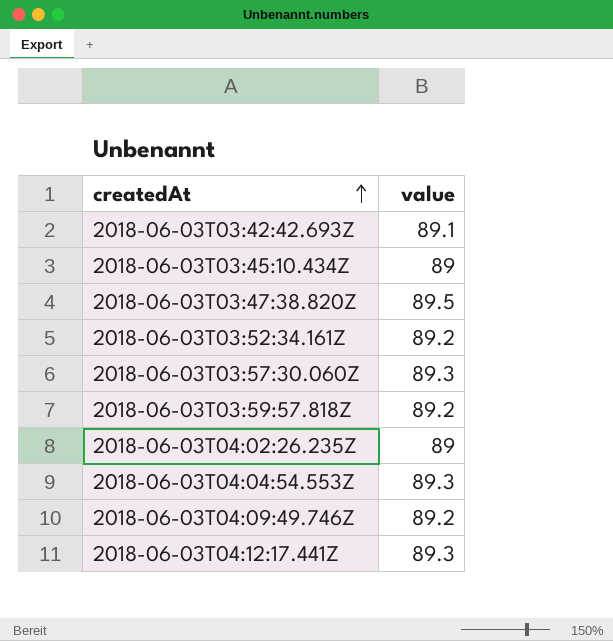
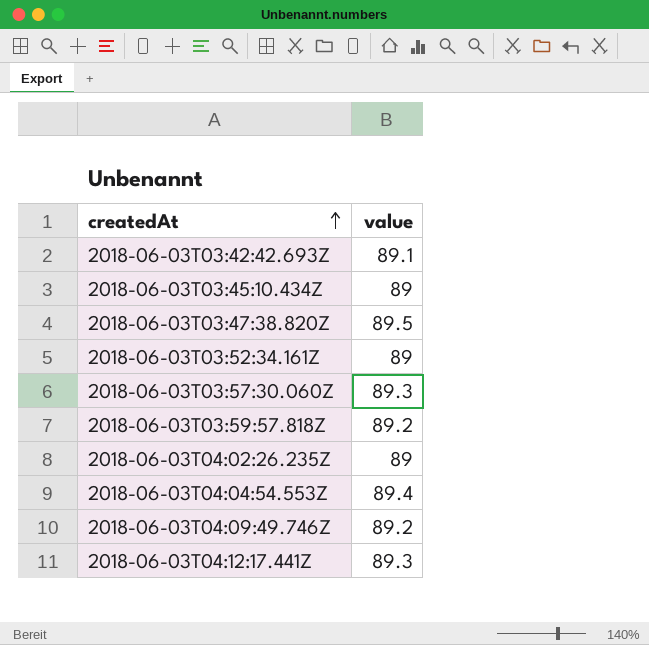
2018-06-03T03:52:34.161Z | value: 89.2 -> 89
2018-06-03T04:04:54.553Z | value: 89.3 -> 89.4

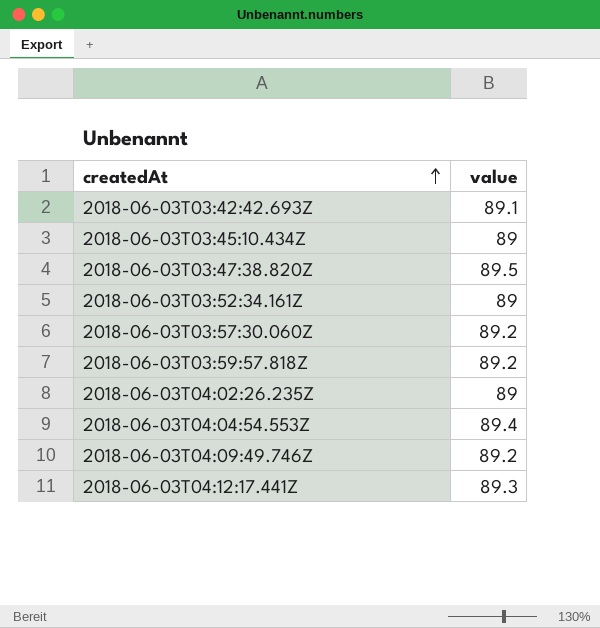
2018-06-03T03:57:30.060Z | value: 89.3 -> 89.2

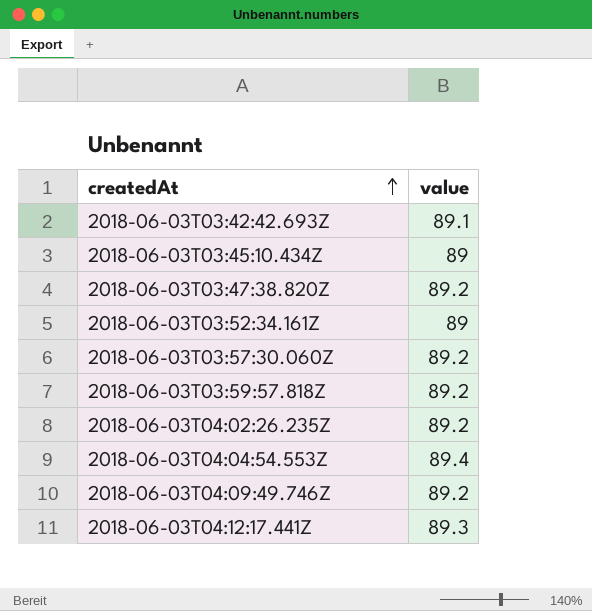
2018-06-03T03:47:38.820Z | value: 89.5 -> 89.2
2018-06-03T04:02:26.235Z | value: 89 -> 89.2

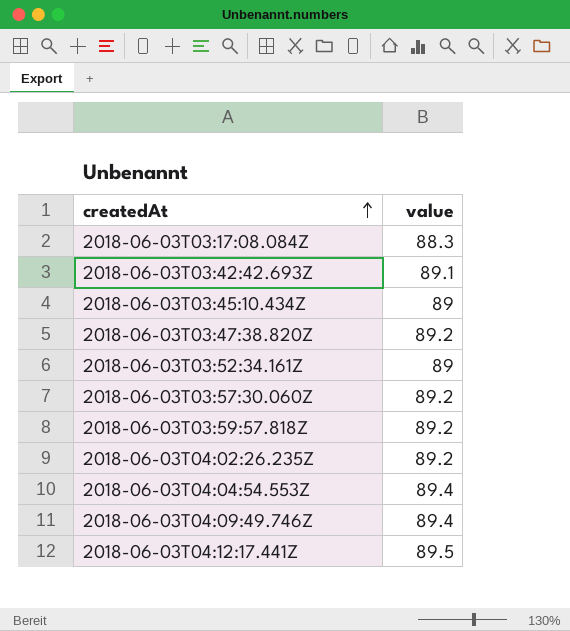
row 2018-06-03T03:17:08.084Z: none -> 88.3
2018-06-03T04:09:49.746Z | value: 89.2 -> 89.4
2018-06-03T04:12:17.441Z | value: 89.3 -> 89.5

